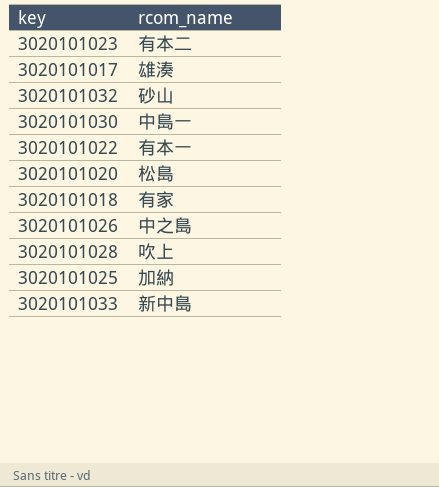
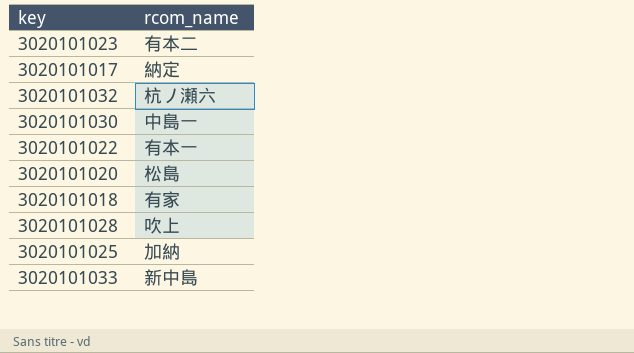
row 3020101026: 中之島 -> none
3020101017 | rcom_name: 雄湊 -> 納定
3020101032 | rcom_name: 砂山 -> 杭ノ瀬六

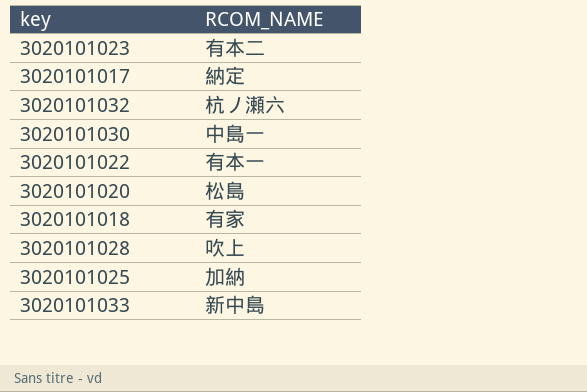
column name: rcom_name -> RCOM_NAME

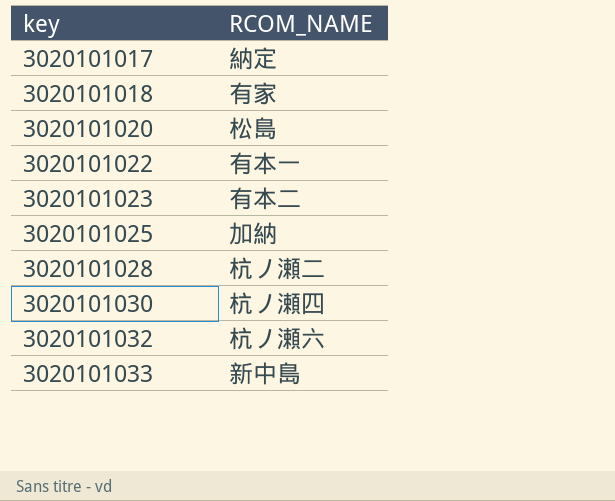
row order: none -> key ascending
3020101028 | RCOM_NAME: 吹上 -> 杭ノ瀬二
3020101030 | RCOM_NAME: 中島一 -> 杭ノ瀬四

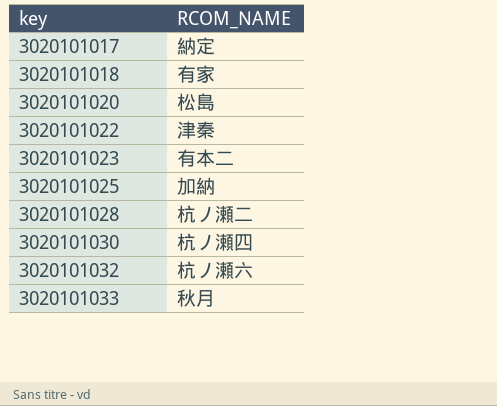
3020101022 | RCOM_NAME: 有本一 -> 津秦
3020101033 | RCOM_NAME: 新中島 -> 秋月

